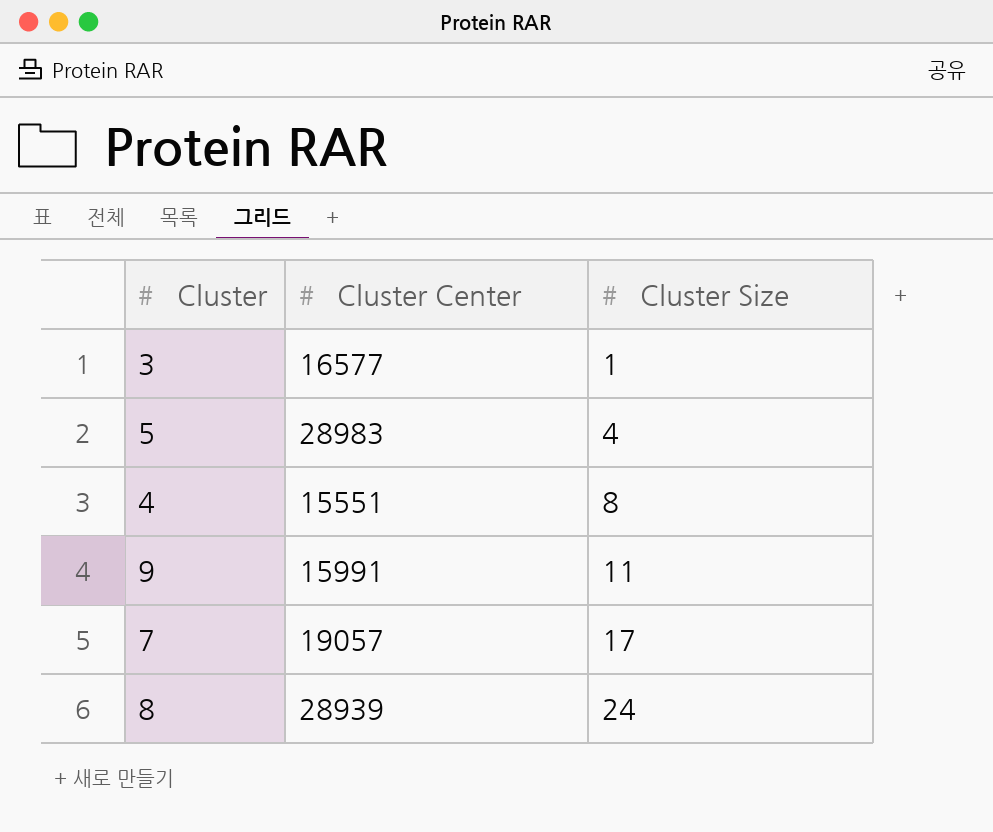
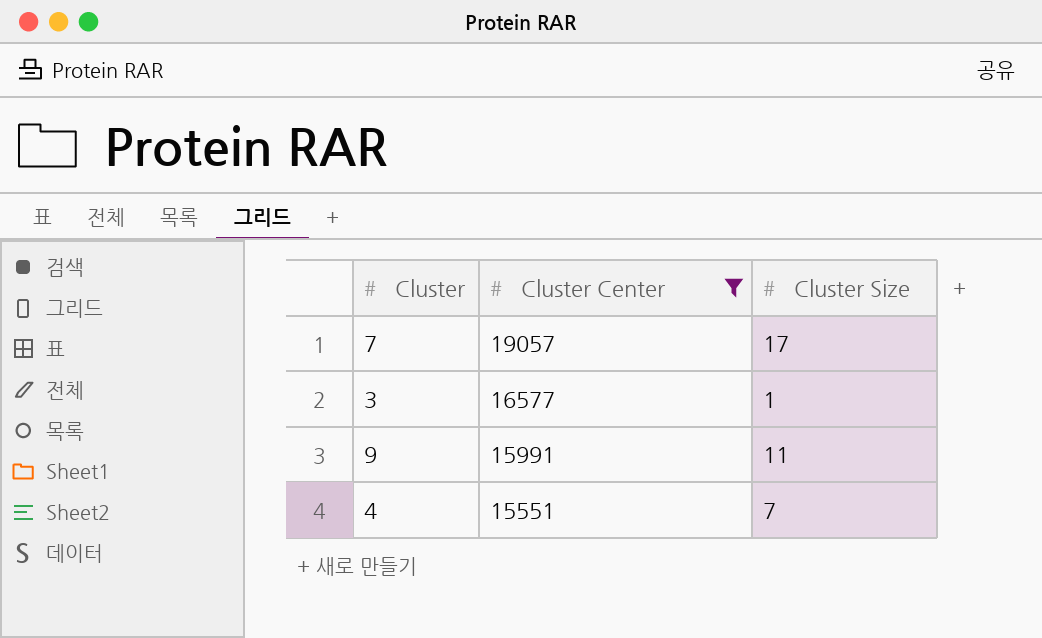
filter: none -> Cluster Center <= 19057
row order: Cluster Size ascending -> Cluster Center descending
4 | Cluster Size: 8 -> 7

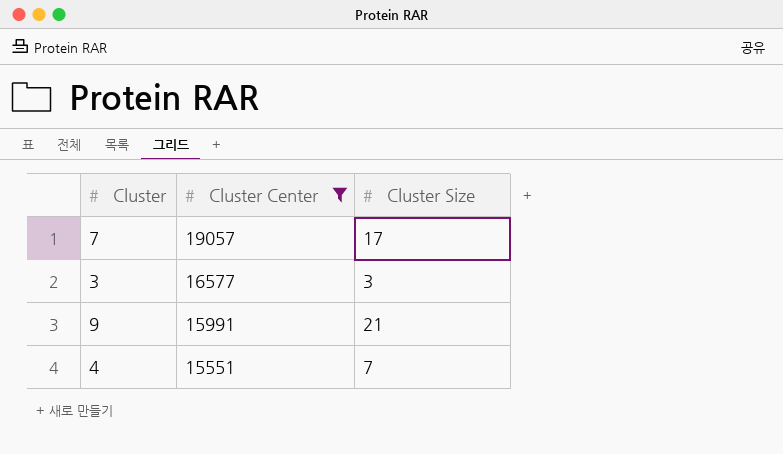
3 | Cluster Size: 1 -> 3
9 | Cluster Size: 11 -> 21

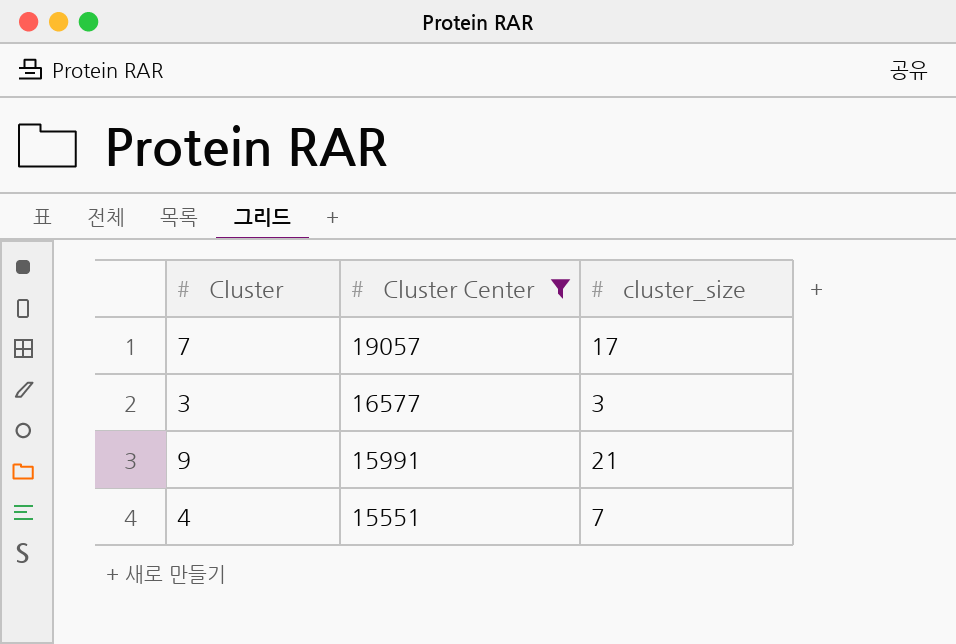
column name: Cluster Size -> cluster_size

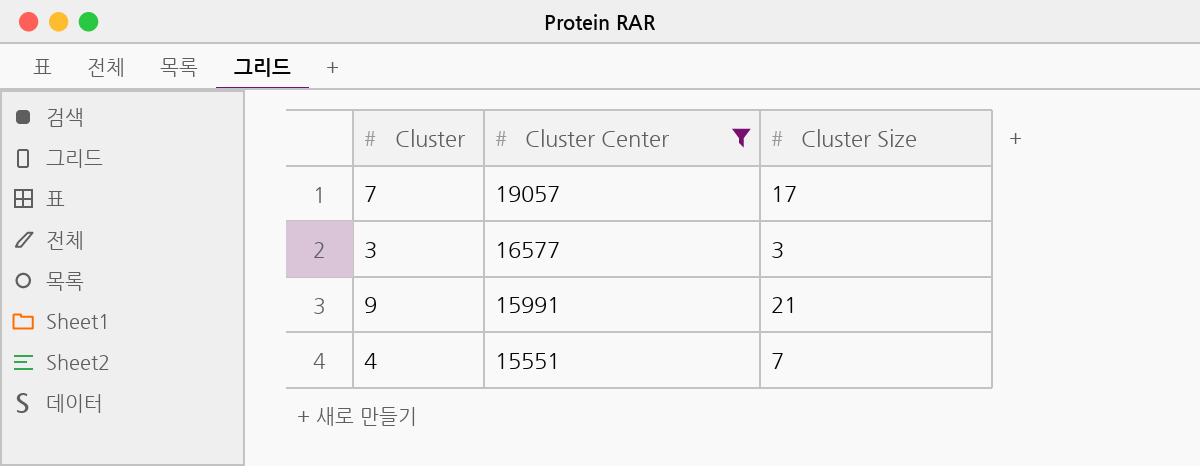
column name: cluster_size -> Cluster Size

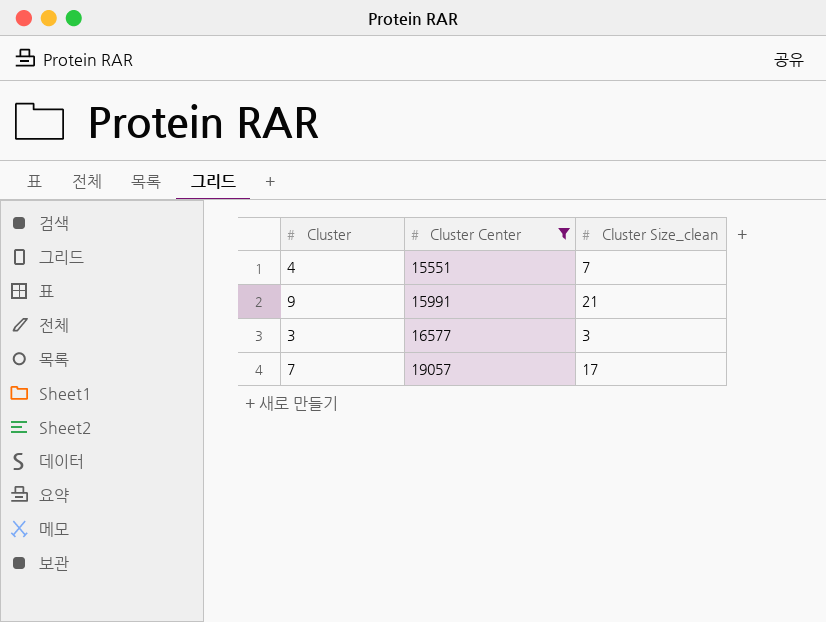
row order: Cluster Center descending -> Cluster Center ascending
column name: Cluster Size -> Cluster Size_clean

